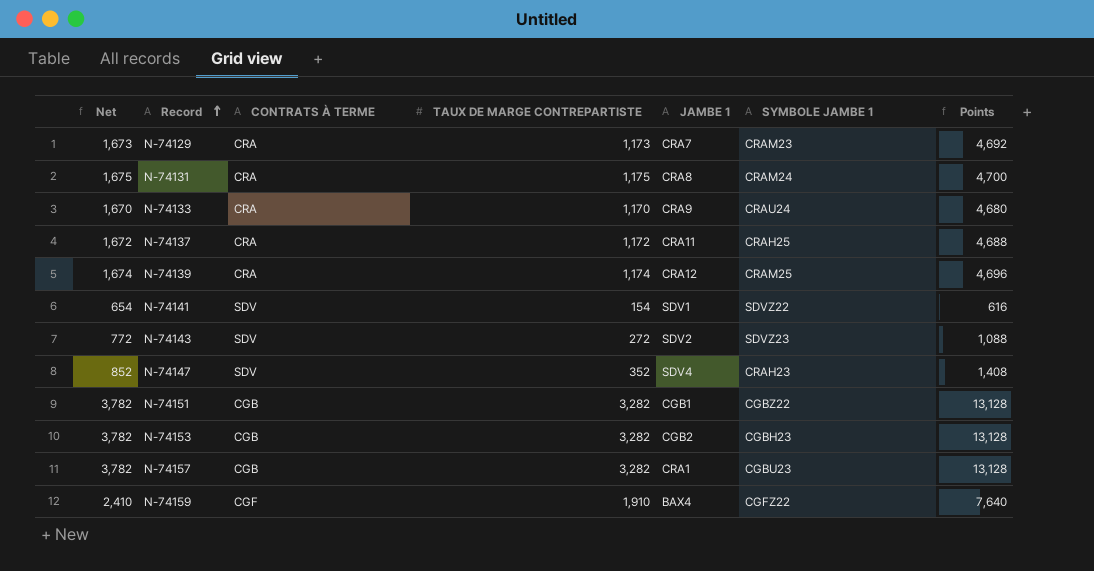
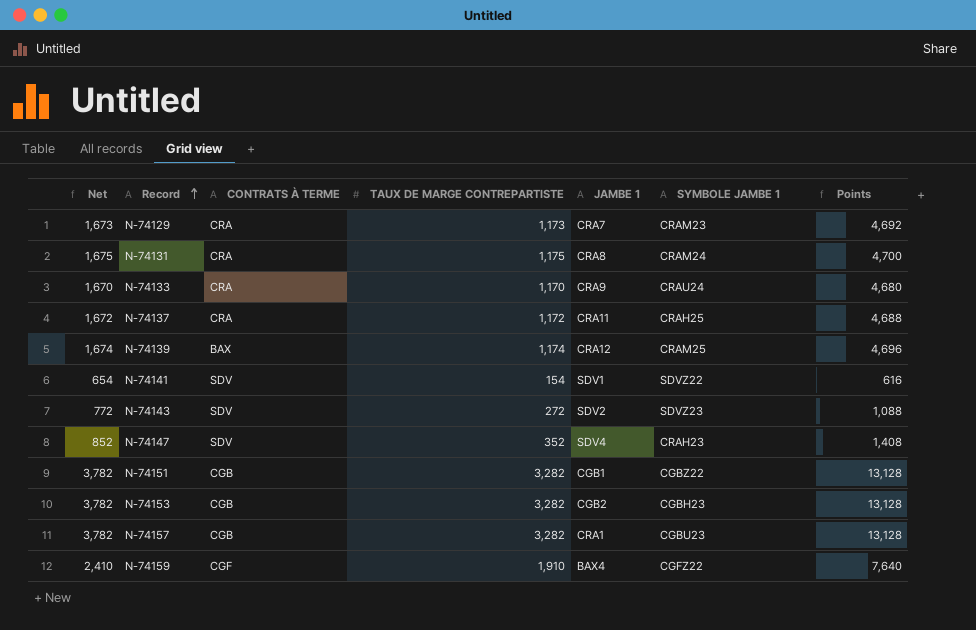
N-74139 | CONTRATS À TERME: CRA -> BAX

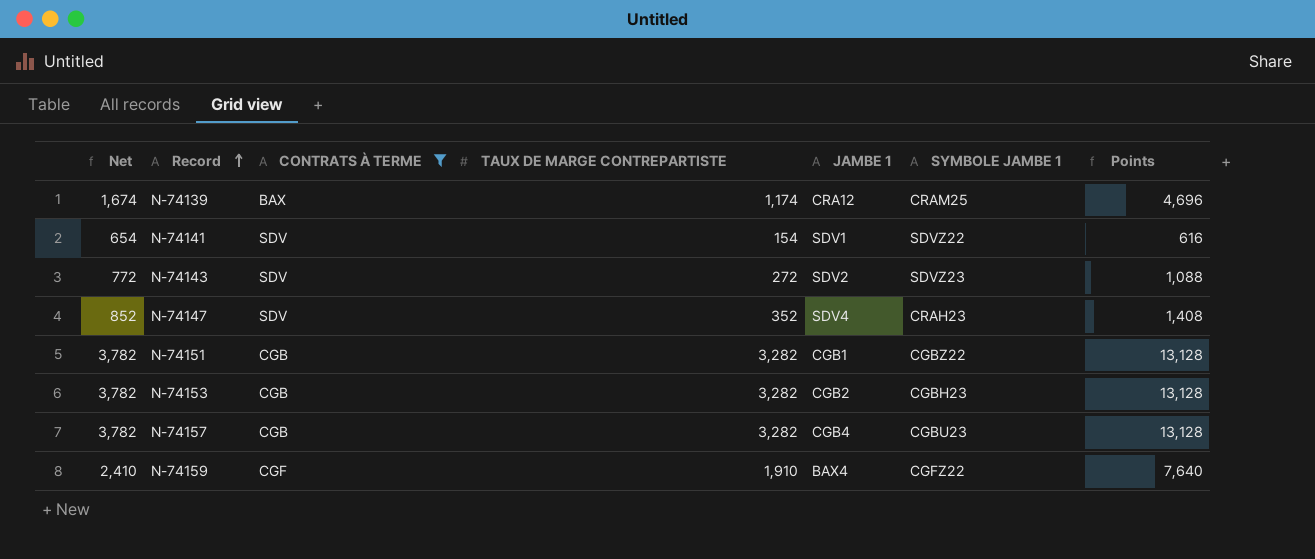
filter: none -> CONTRATS À TERME != CRA
N-74157 | JAMBE 1: CRA1 -> CGB4

